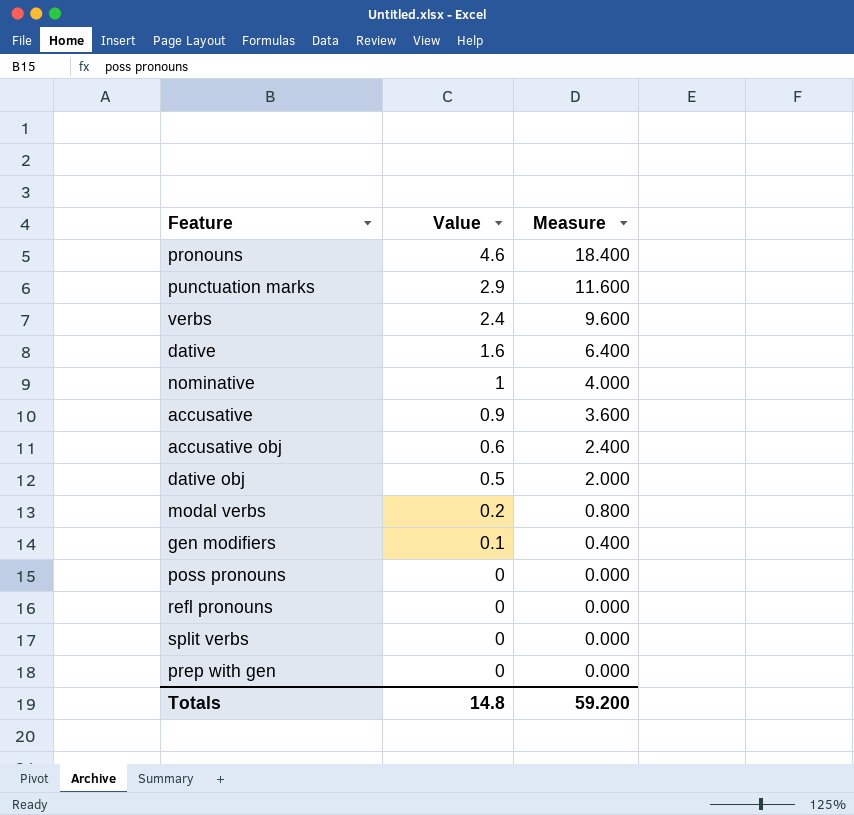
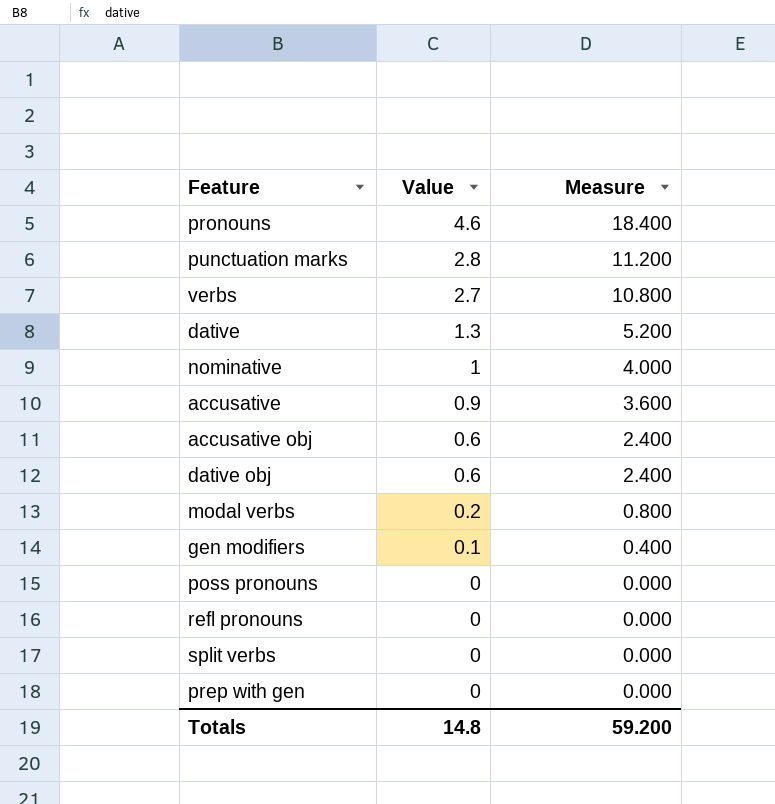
punctuation marks | Value: 2.9 -> 2.8
punctuation marks | Measure: 11.600 -> 11.200
verbs | Value: 2.4 -> 2.7
verbs | Measure: 9.600 -> 10.800
dative | Value: 1.6 -> 1.3
dative | Measure: 6.400 -> 5.200
dative obj | Value: 0.5 -> 0.6
dative obj | Measure: 2.000 -> 2.400

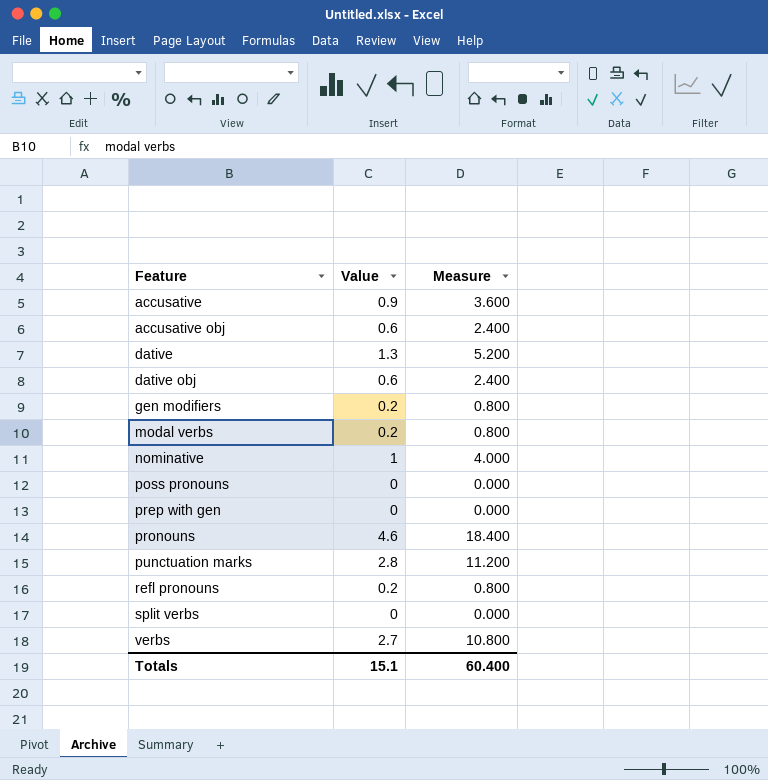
row order: Value descending -> Feature ascending
gen modifiers | Value: 0.1 -> 0.2
gen modifiers | Measure: 0.400 -> 0.800
refl pronouns | Value: 0 -> 0.2
refl pronouns | Measure: 0.000 -> 0.800
Totals | Value: 14.8 -> 15.1
Totals | Measure: 59.200 -> 60.400

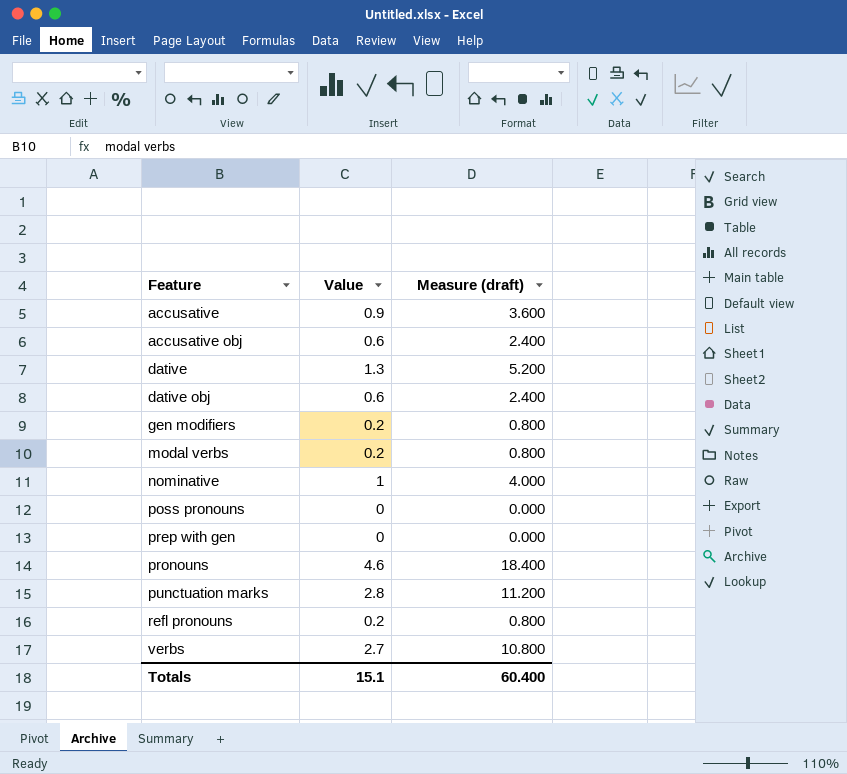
column name: Measure -> Measure (draft)
row split verbs: 0 | 0.000 -> none

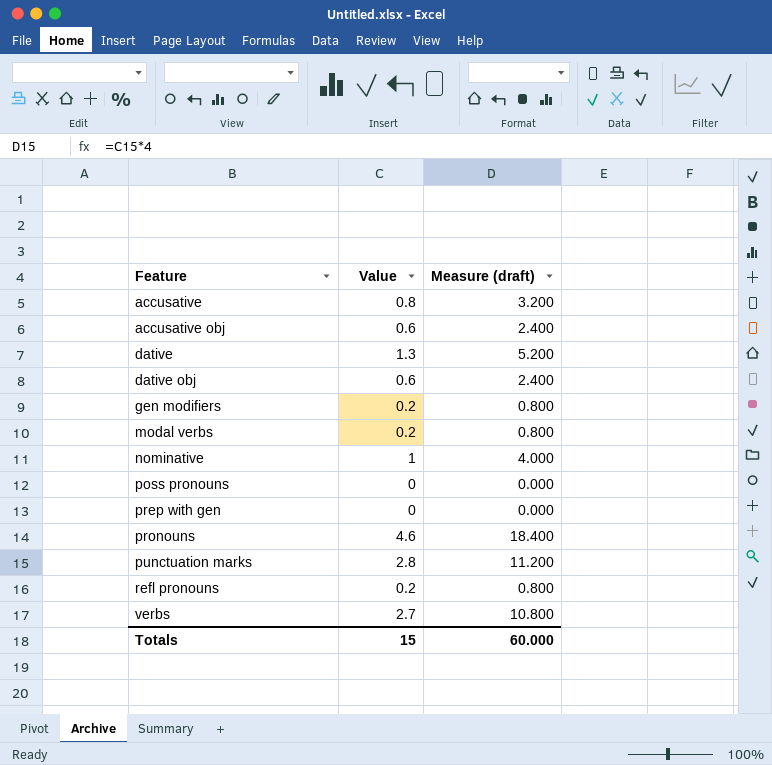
accusative | Value: 0.9 -> 0.8
accusative | Measure (draft): 3.600 -> 3.200
Totals | Value: 15.1 -> 15
Totals | Measure (draft): 60.400 -> 60.000

